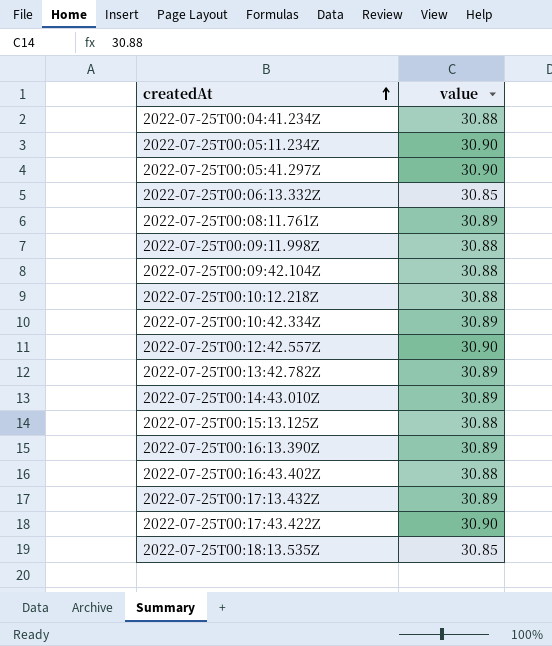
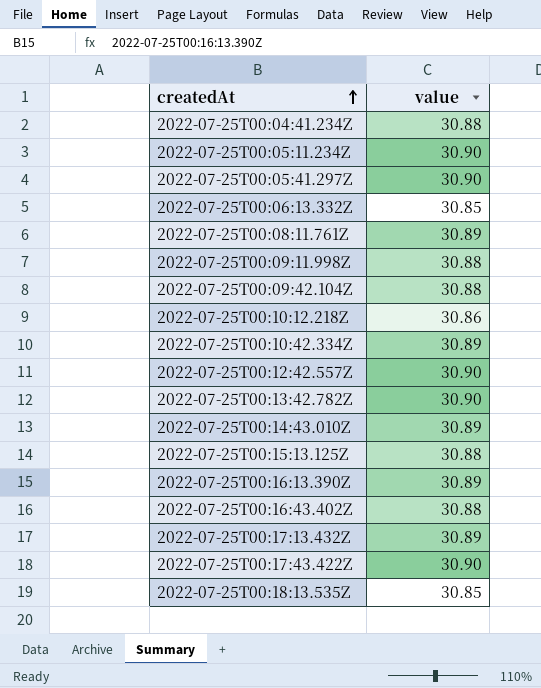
2022-07-25T00:10:12.218Z | value: 30.88 -> 30.86
2022-07-25T00:13:42.782Z | value: 30.89 -> 30.90

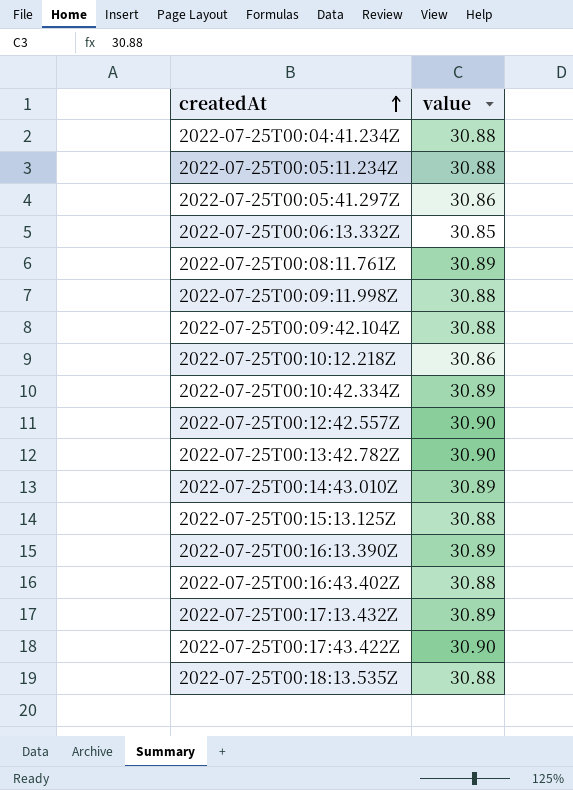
2022-07-25T00:05:11.234Z | value: 30.90 -> 30.88
2022-07-25T00:05:41.297Z | value: 30.90 -> 30.86
2022-07-25T00:18:13.535Z | value: 30.85 -> 30.88

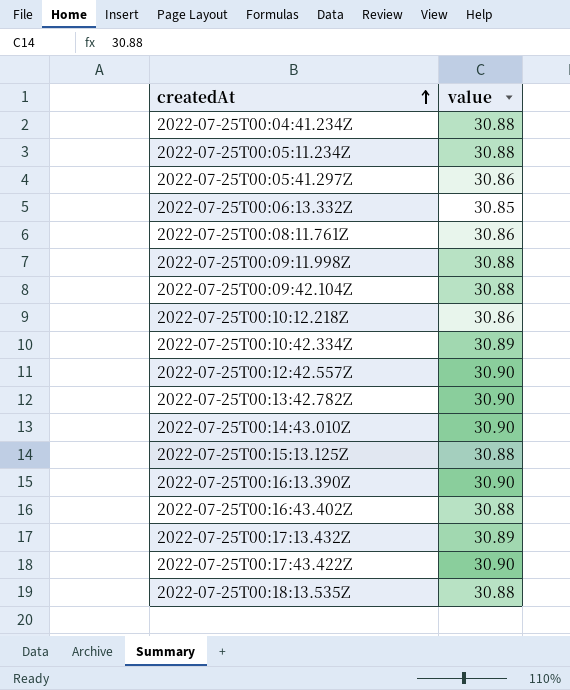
2022-07-25T00:08:11.761Z | value: 30.89 -> 30.86
2022-07-25T00:14:43.010Z | value: 30.89 -> 30.90
2022-07-25T00:16:13.390Z | value: 30.89 -> 30.90

